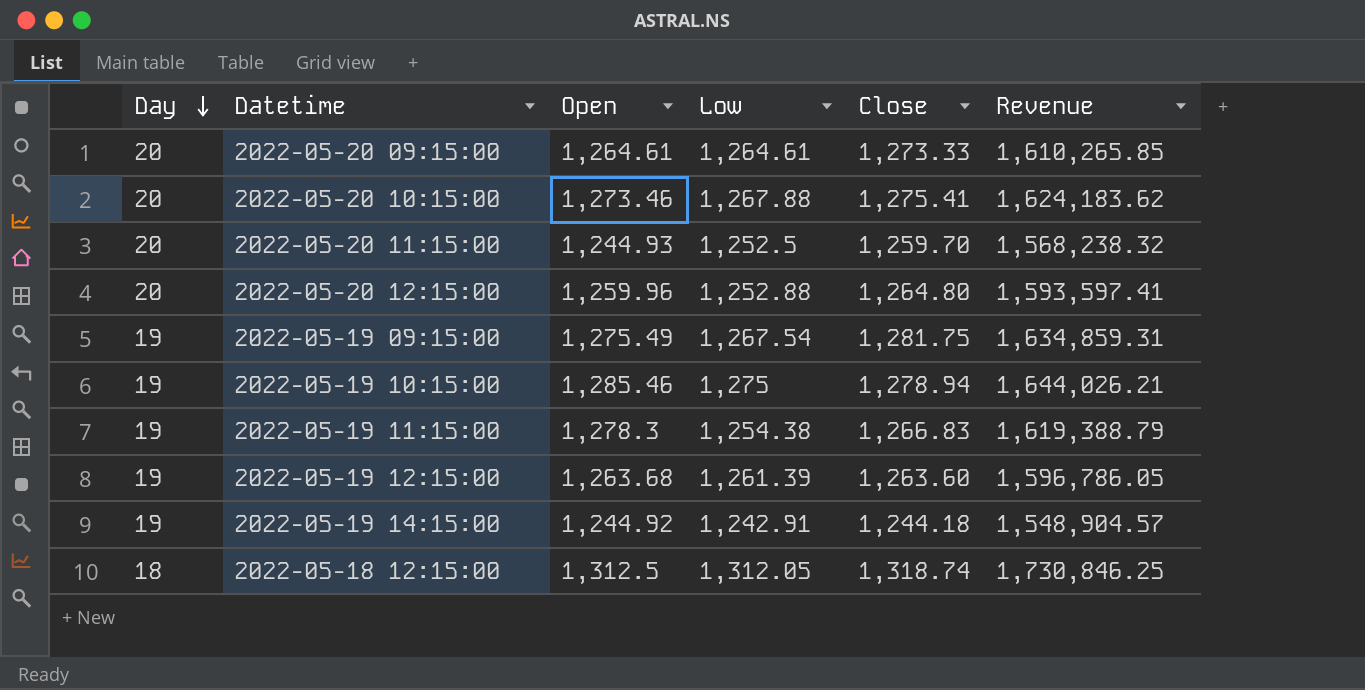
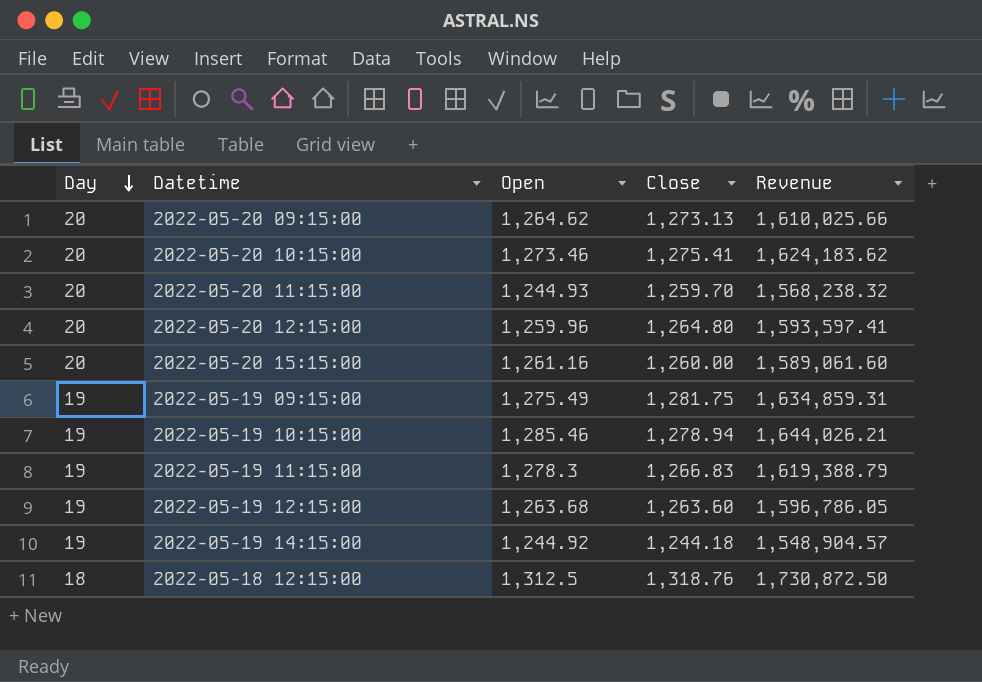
column Low | position: 4 -> none
2022-05-20 09:15:00 | Open: 1,264.61 -> 1,264.62
2022-05-20 09:15:00 | Close: 1,273.33 -> 1,273.13
2022-05-20 09:15:00 | Revenue: 1,610,265.85 -> 1,610,025.66
row 2022-05-20 15:15:00: none -> 20 | 1,261.16 | 1,260.00 | 1,589,061.60
2022-05-18 12:15:00 | Close: 1,318.74 -> 1,318.76
2022-05-18 12:15:00 | Revenue: 1,730,846.25 -> 1,730,872.50

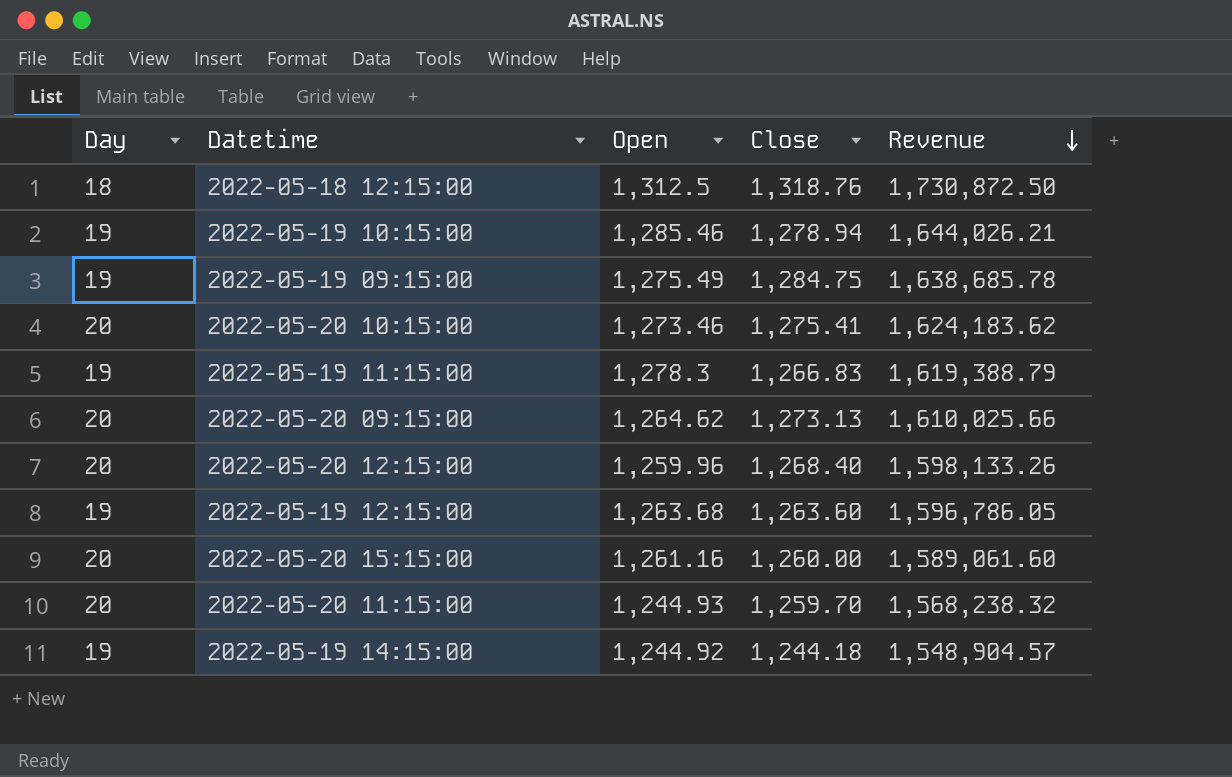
row order: Day descending -> Revenue descending
2022-05-19 09:15:00 | Close: 1,281.75 -> 1,284.75
2022-05-19 09:15:00 | Revenue: 1,634,859.31 -> 1,638,685.78
2022-05-20 12:15:00 | Close: 1,264.80 -> 1,268.40
2022-05-20 12:15:00 | Revenue: 1,593,597.41 -> 1,598,133.26

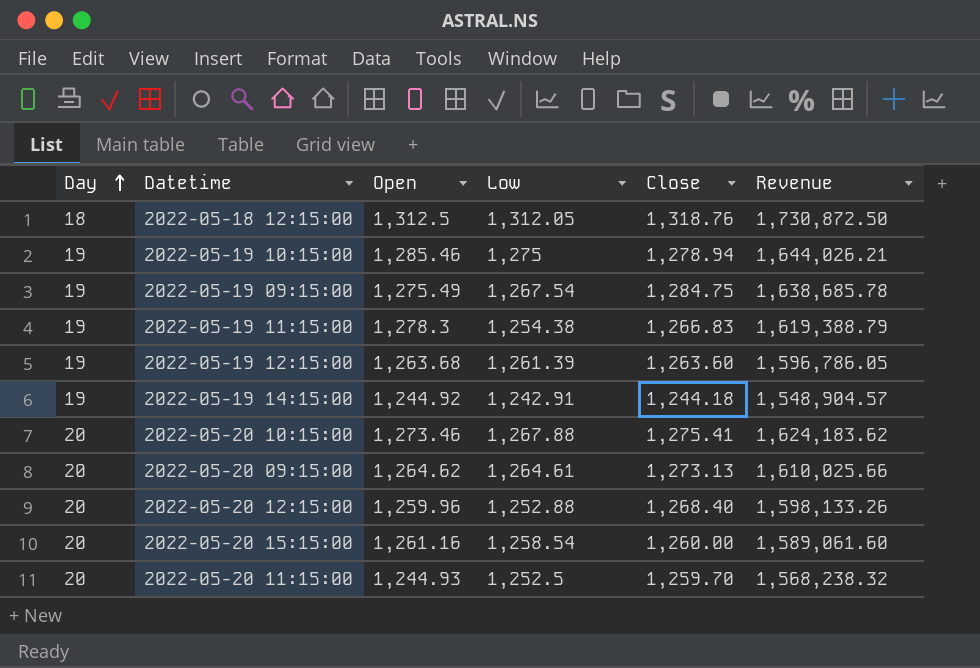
row order: Revenue descending -> Day ascending
column Low | position: none -> 4

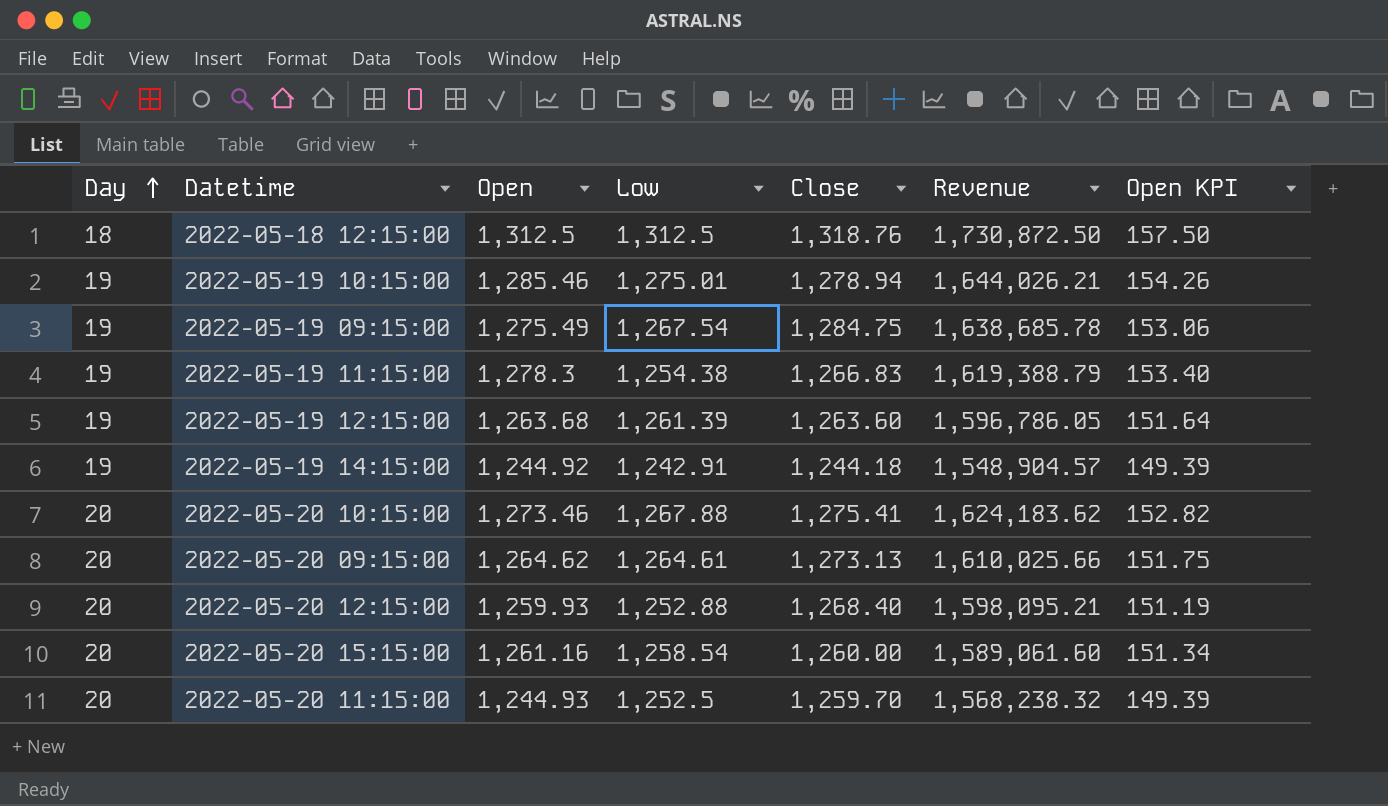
column Open KPI | formula: none -> [Open] * 0.12
2022-05-18 12:15:00 | Low: 1,312.05 -> 1,312.5
2022-05-19 10:15:00 | Low: 1,275 -> 1,275.01
2022-05-20 12:15:00 | Open: 1,259.96 -> 1,259.93
2022-05-20 12:15:00 | Revenue: 1,598,133.26 -> 1,598,095.21

